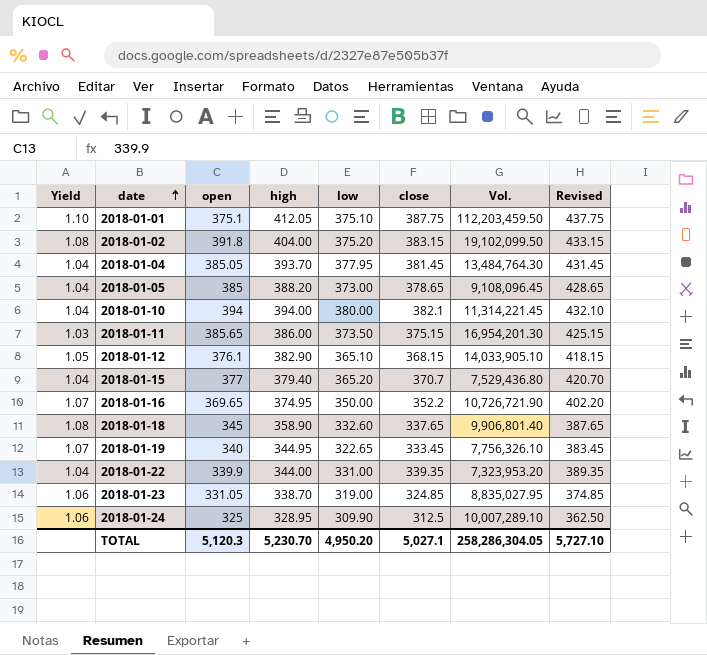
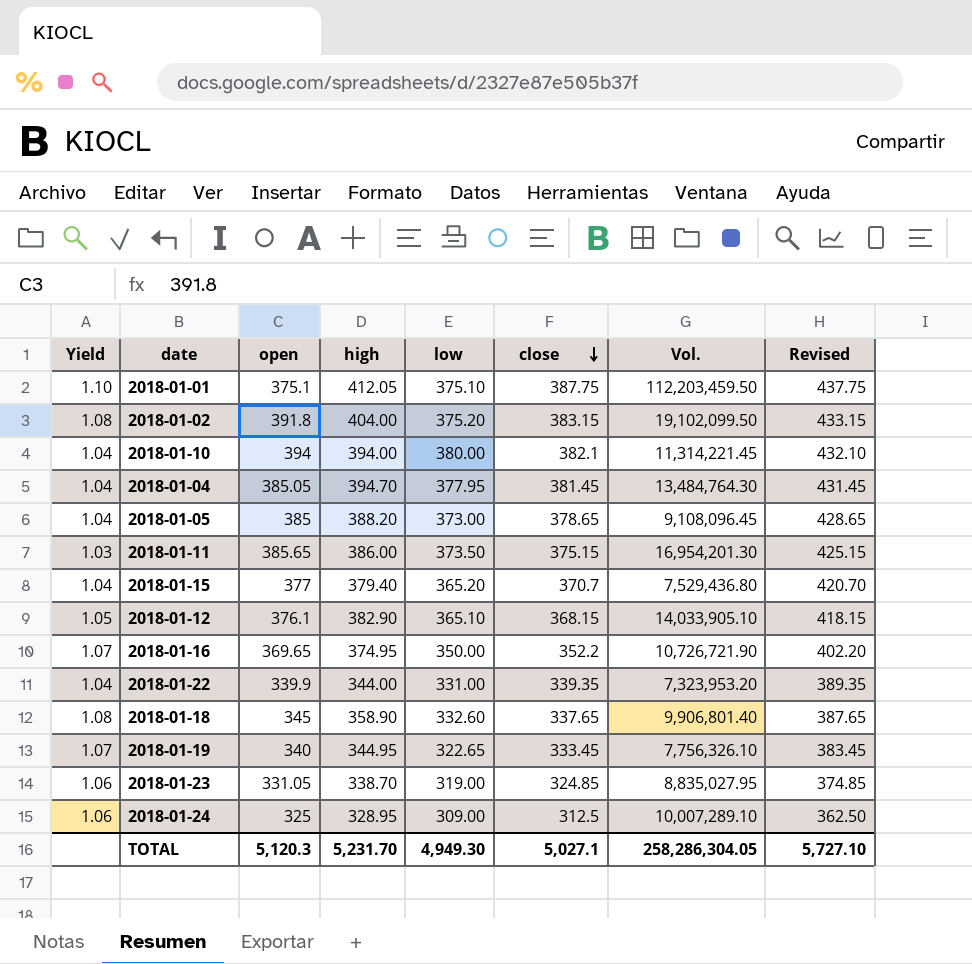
row order: date ascending -> close descending
2018-01-04 | high: 393.70 -> 394.70
2018-01-24 | low: 309.90 -> 309.00
TOTAL | high: 5,230.70 -> 5,231.70
TOTAL | low: 4,950.20 -> 4,949.30

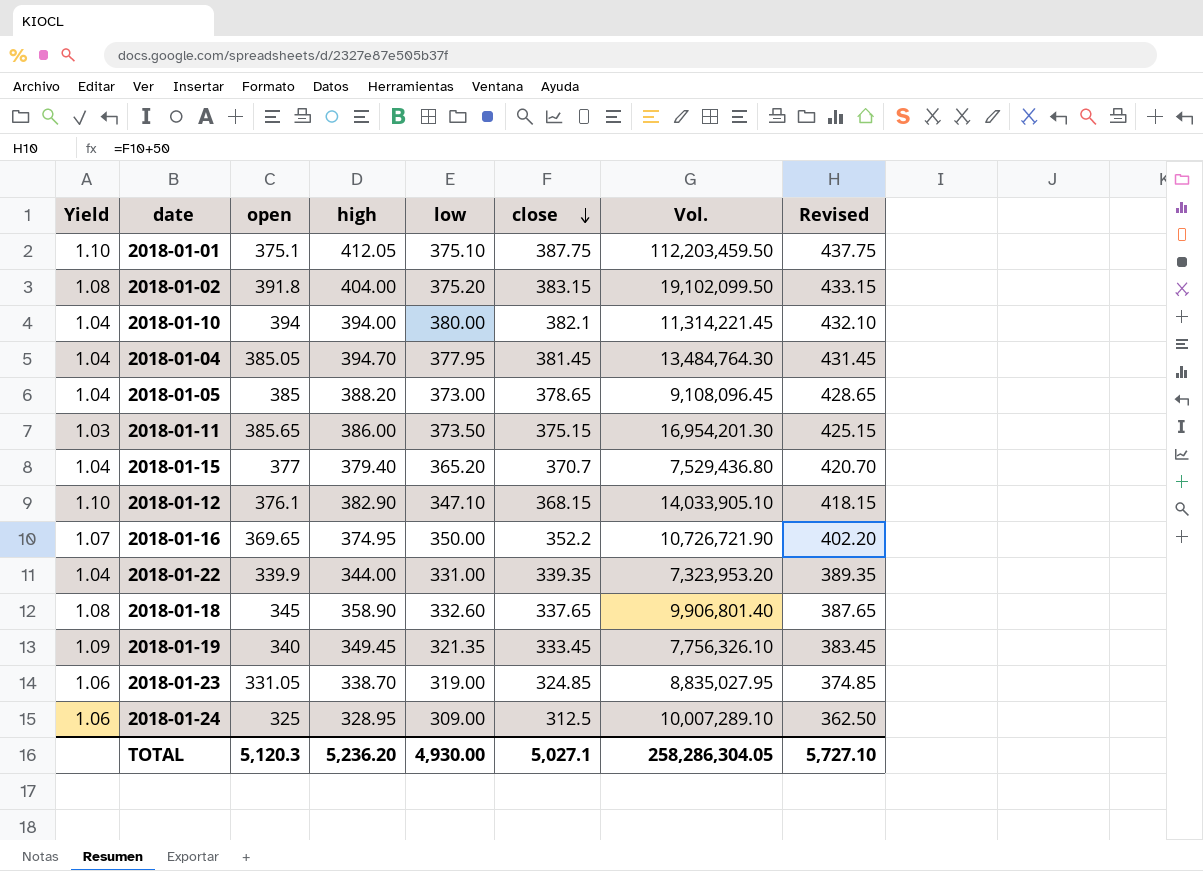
2018-01-12 | Yield: 1.05 -> 1.10
2018-01-12 | low: 365.10 -> 347.10
2018-01-19 | Yield: 1.07 -> 1.09
2018-01-19 | high: 344.95 -> 349.45
2018-01-19 | low: 322.65 -> 321.35
TOTAL | high: 5,231.70 -> 5,236.20
TOTAL | low: 4,949.30 -> 4,930.00

